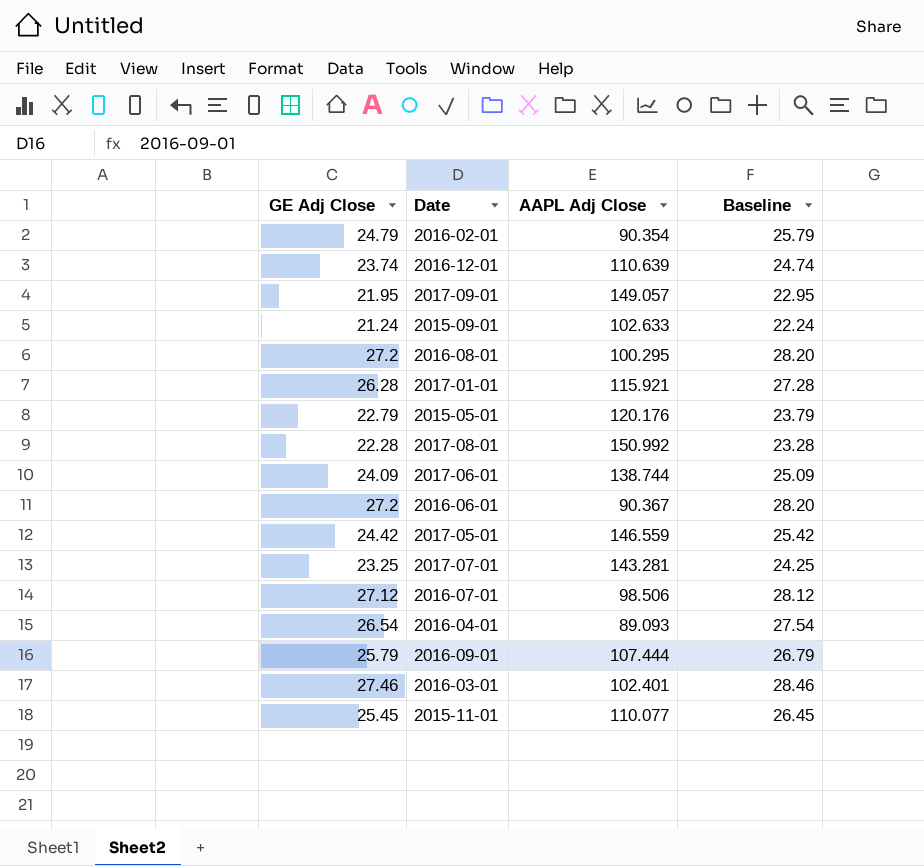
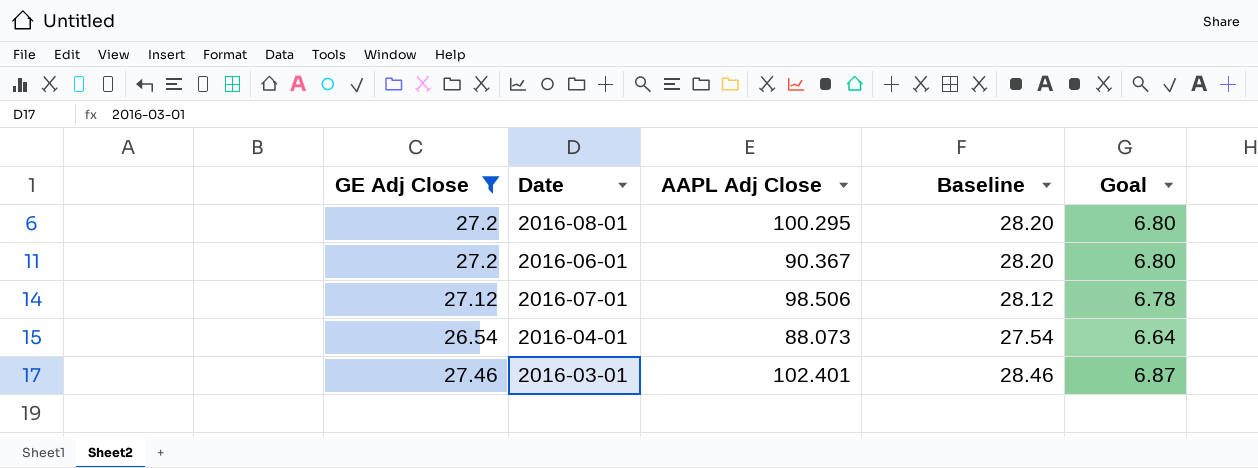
filter: none -> GE Adj Close >= 26.54
column Goal | formula: none -> [GE Adj Close] * 0.25
2016-04-01 | AAPL Adj Close: 89.093 -> 88.073

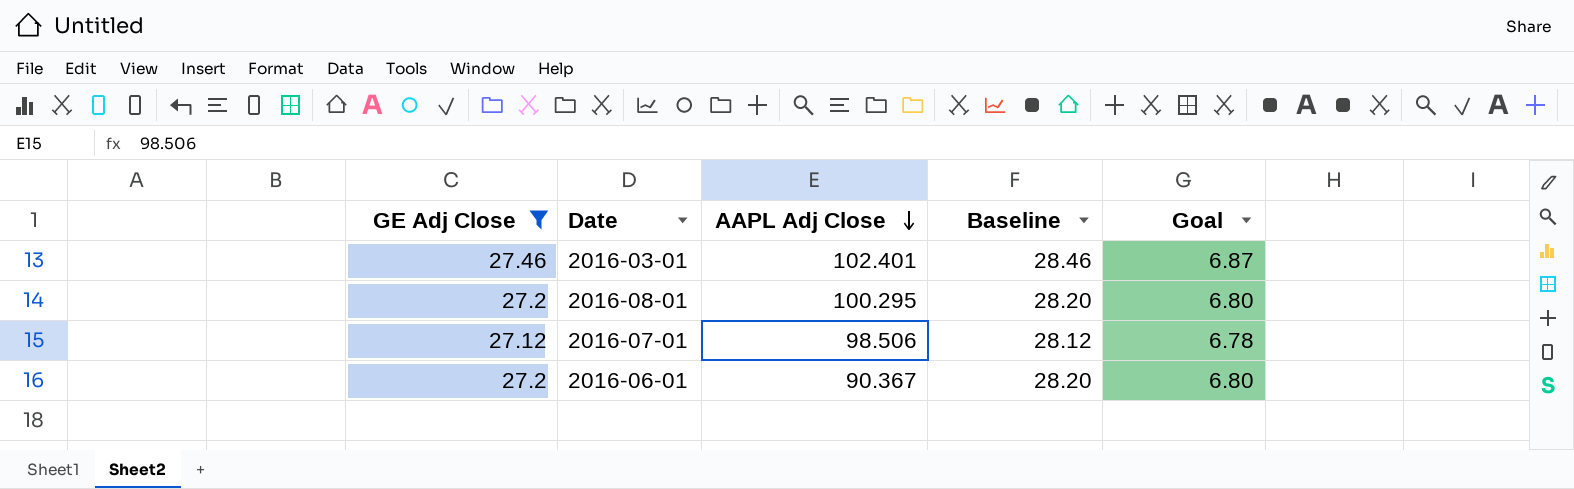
row order: none -> AAPL Adj Close descending
row 2016-04-01: 26.54 | 88.073 | 27.54 | 6.64 -> none

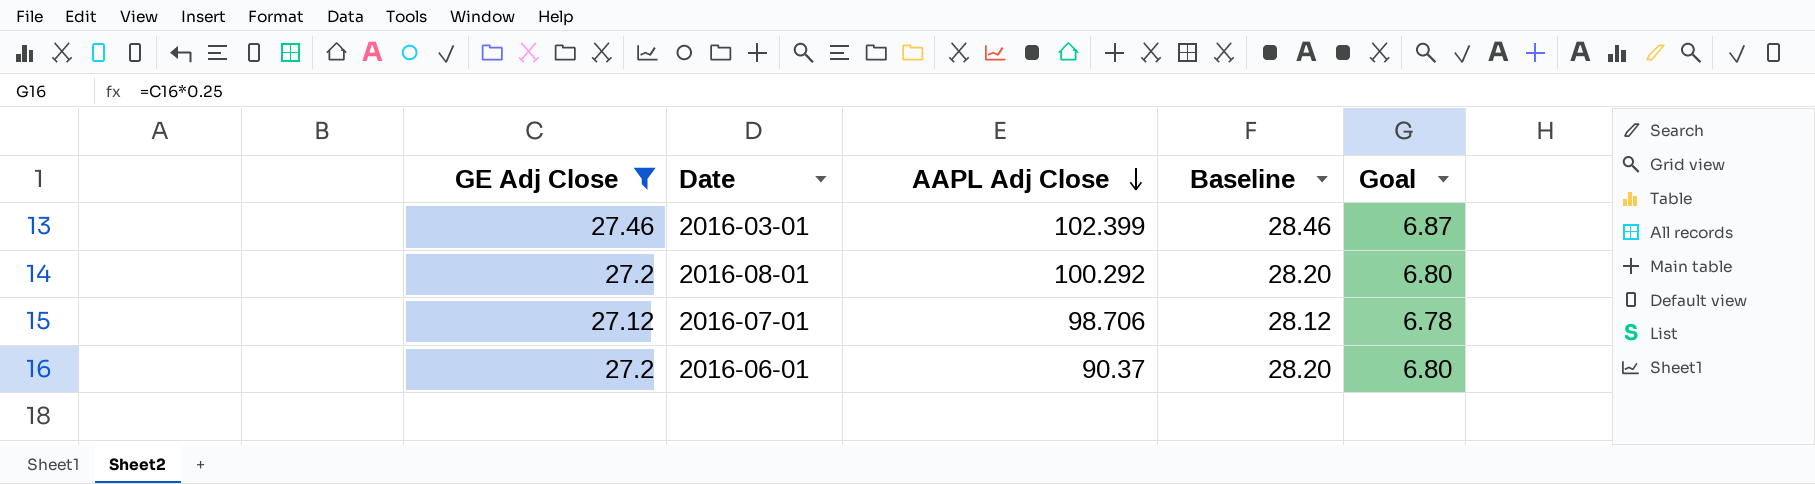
2016-03-01 | AAPL Adj Close: 102.401 -> 102.399
2016-08-01 | AAPL Adj Close: 100.295 -> 100.292
2016-07-01 | AAPL Adj Close: 98.506 -> 98.706
2016-06-01 | AAPL Adj Close: 90.367 -> 90.37

